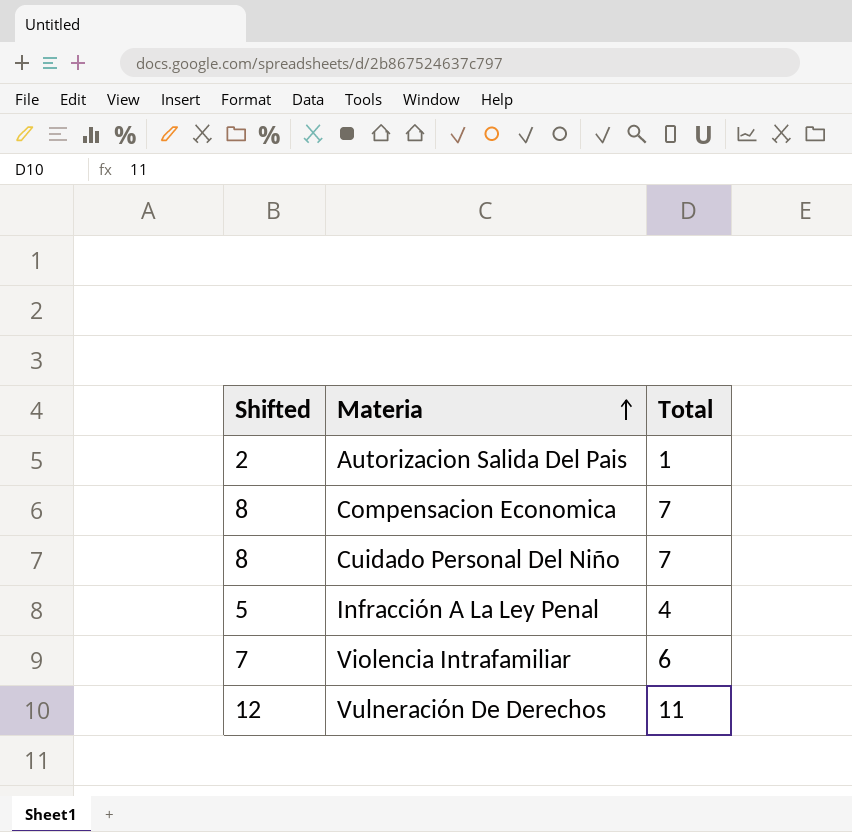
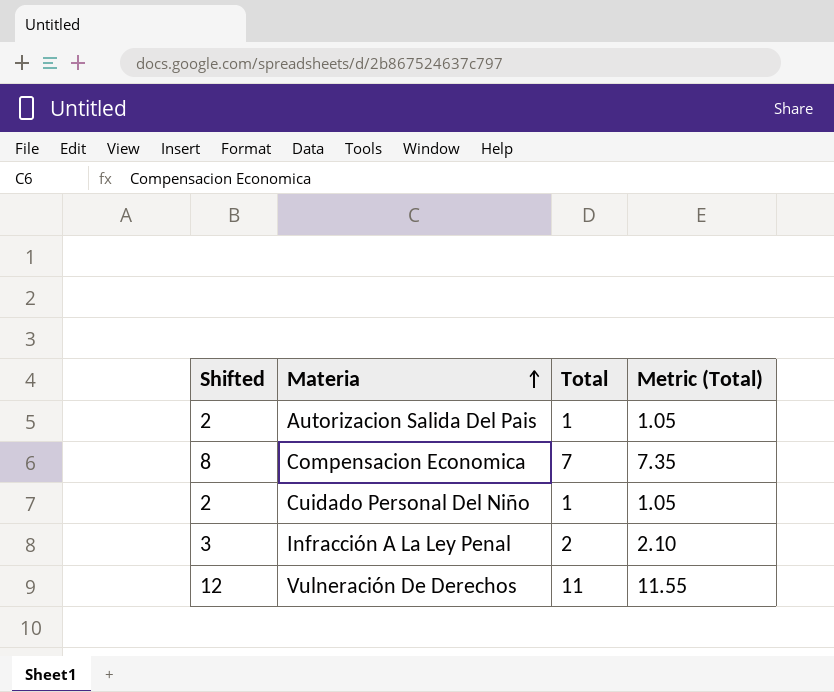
column Metric (Total) | formula: none -> [Total] * 1.05
row Violencia Intrafamiliar: 7 | 6 -> none
Cuidado Personal Del Niño | Shifted: 8 -> 2
Cuidado Personal Del Niño | Total: 7 -> 1
Infracción A La Ley Penal | Shifted: 5 -> 3
Infracción A La Ley Penal | Total: 4 -> 2

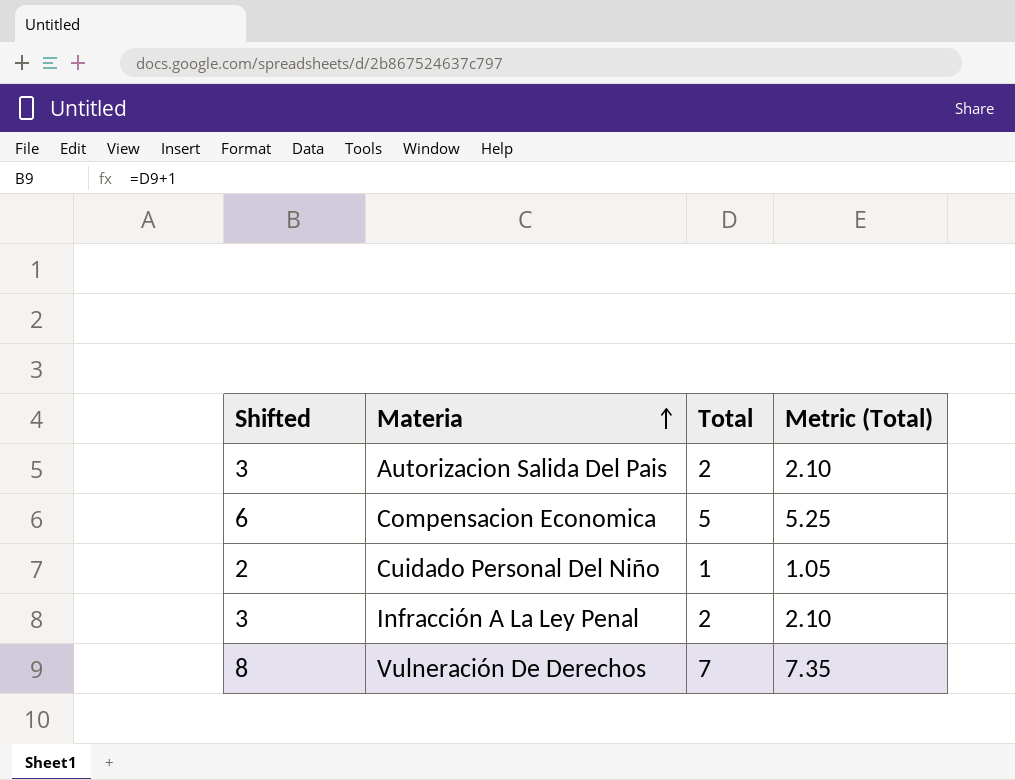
Autorizacion Salida Del Pais | Shifted: 2 -> 3
Autorizacion Salida Del Pais | Total: 1 -> 2
Autorizacion Salida Del Pais | Metric (Total): 1.05 -> 2.10
Compensacion Economica | Shifted: 8 -> 6
Compensacion Economica | Total: 7 -> 5
Compensacion Economica | Metric (Total): 7.35 -> 5.25
Vulneración De Derechos | Shifted: 12 -> 8
Vulneración De Derechos | Total: 11 -> 7
Vulneración De Derechos | Metric (Total): 11.55 -> 7.35

